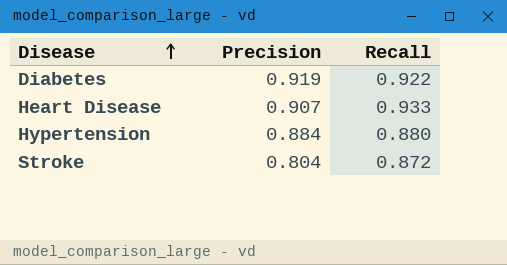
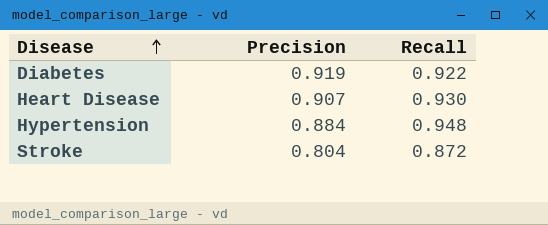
Heart Disease | Recall: 0.933 -> 0.930
Hypertension | Recall: 0.880 -> 0.948

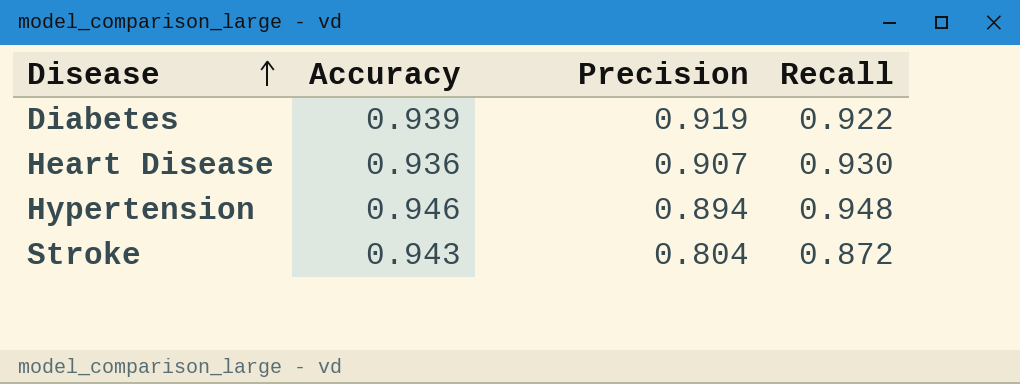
column Accuracy | position: none -> 2
Hypertension | Precision: 0.884 -> 0.894

